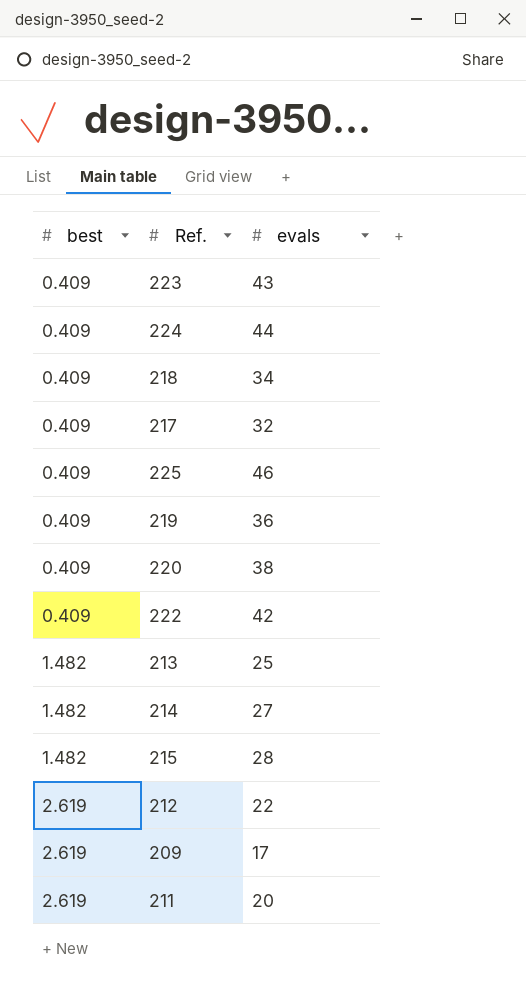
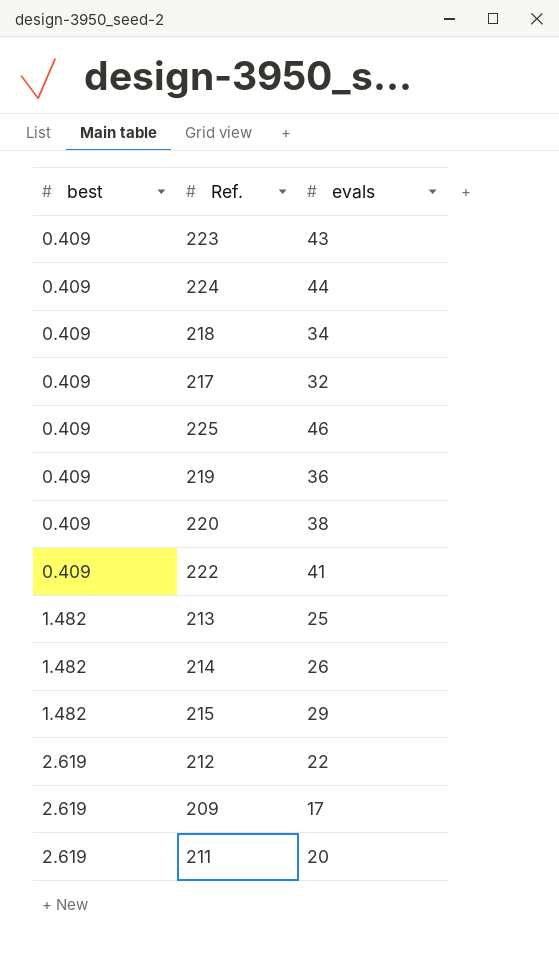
222 | evals: 42 -> 41
214 | evals: 27 -> 26
215 | evals: 28 -> 29

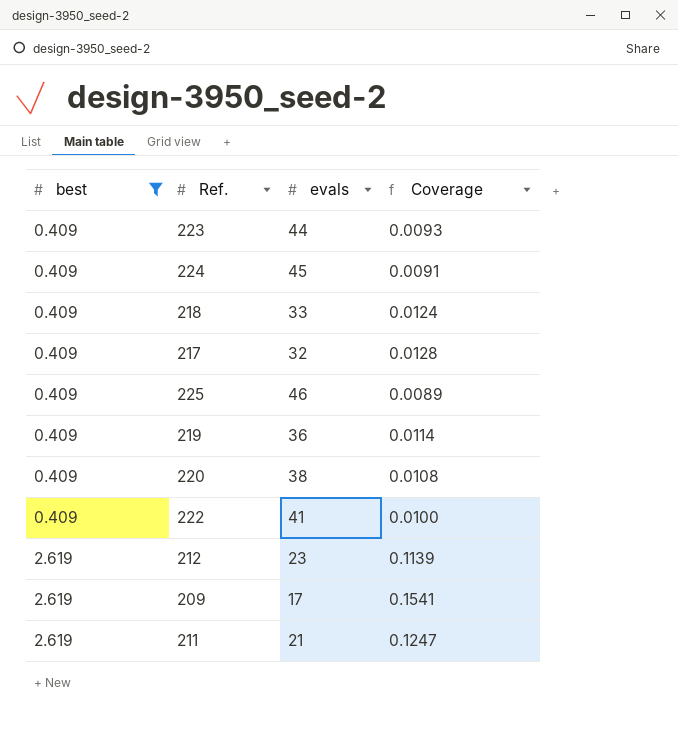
filter: none -> best != 1.482
column Coverage | formula: none -> [best] / [evals]
223 | evals: 43 -> 44
224 | evals: 44 -> 45
218 | evals: 34 -> 33
212 | evals: 22 -> 23
211 | evals: 20 -> 21

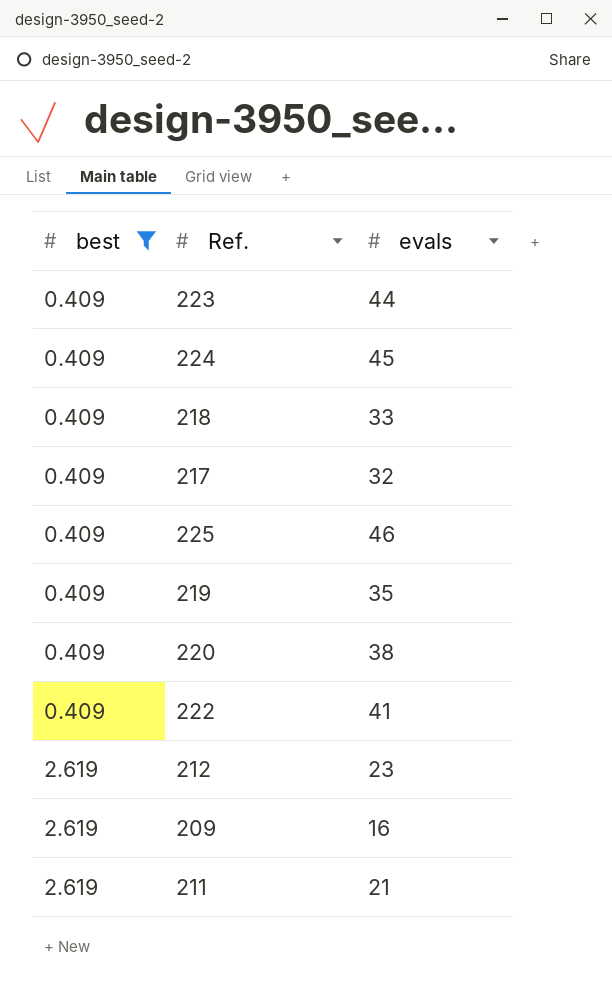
column Coverage | formula: [best] / [evals] -> none
219 | evals: 36 -> 35
209 | evals: 17 -> 16

